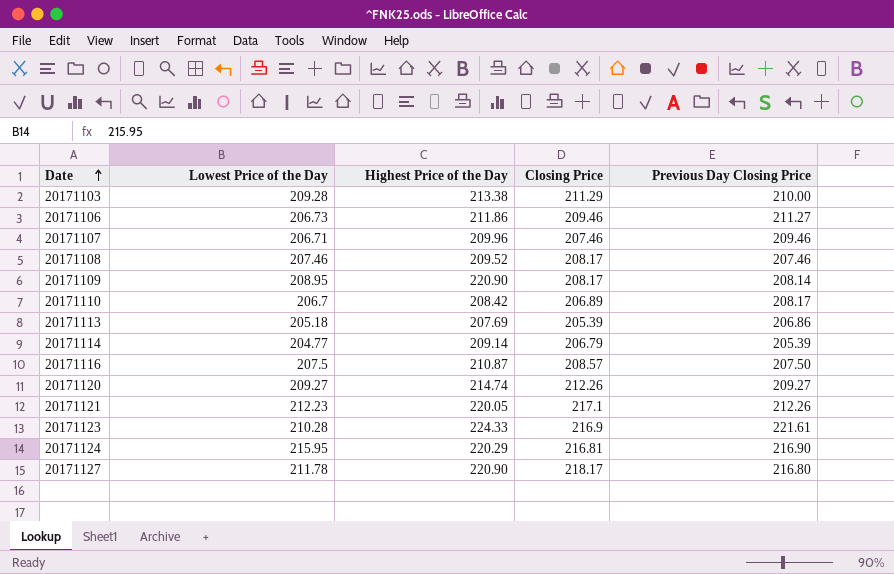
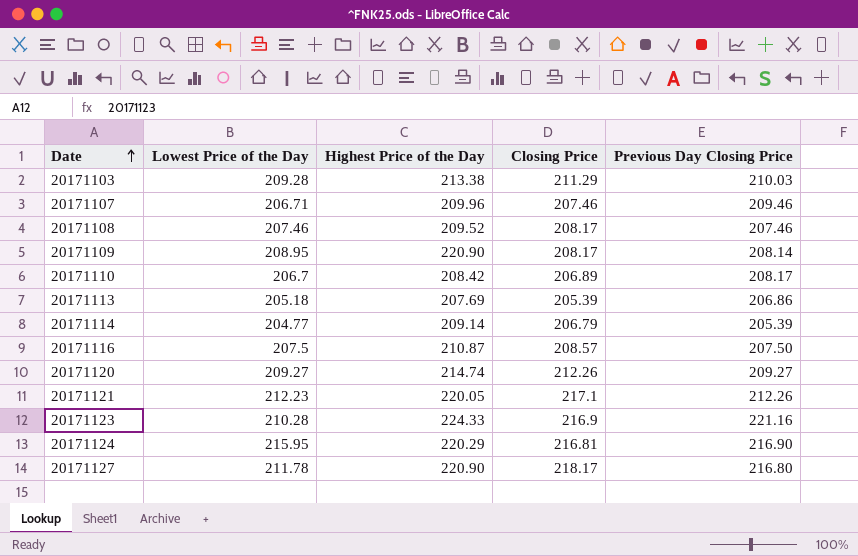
row 20171106: 206.73 | 211.86 | 209.46 | 211.27 -> none
20171103 | Previous Day Closing Price: 210.00 -> 210.03
20171123 | Previous Day Closing Price: 221.61 -> 221.16

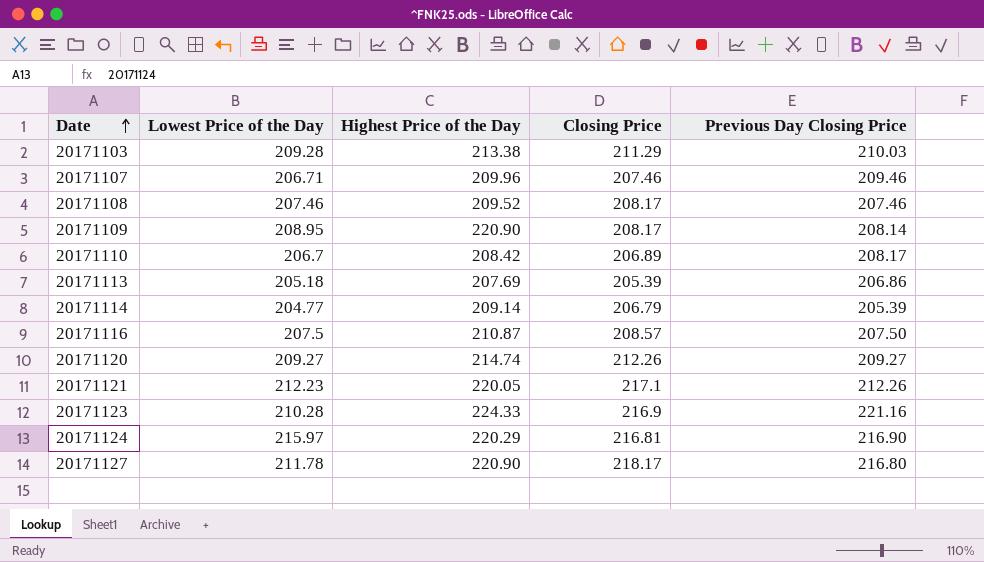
20171124 | Lowest Price of the Day: 215.95 -> 215.97

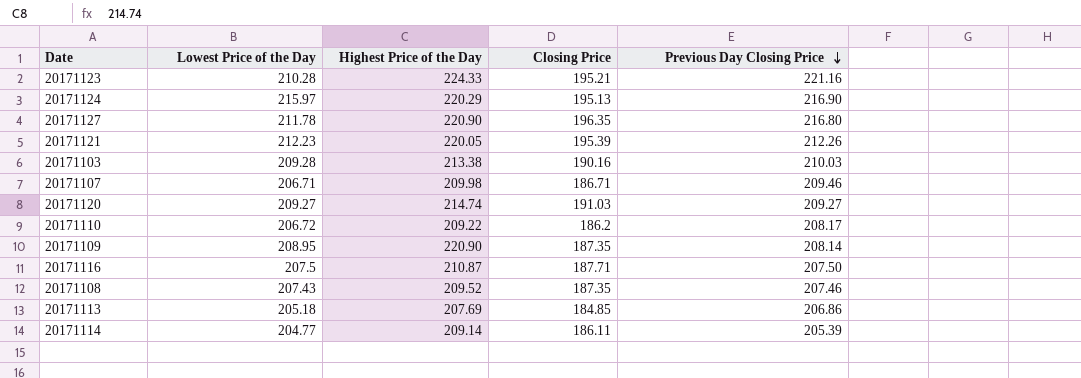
row order: Date ascending -> Previous Day Closing Price descending
20171123 | Closing Price: 216.9 -> 195.21
20171124 | Closing Price: 216.81 -> 195.13
20171127 | Closing Price: 218.17 -> 196.35
20171121 | Closing Price: 217.1 -> 195.39
20171103 | Closing Price: 211.29 -> 190.16
20171107 | Highest Price of the Day: 209.96 -> 209.98
20171107 | Closing Price: 207.46 -> 186.71
20171120 | Closing Price: 212.26 -> 191.03
20171110 | Lowest Price of the Day: 206.7 -> 206.72
20171110 | Highest Price of the Day: 208.42 -> 209.22
20171110 | Closing Price: 206.89 -> 186.2
20171109 | Closing Price: 208.17 -> 187.35
20171116 | Closing Price: 208.57 -> 187.71
20171108 | Lowest Price of the Day: 207.46 -> 207.43
20171108 | Closing Price: 208.17 -> 187.35
20171113 | Closing Price: 205.39 -> 184.85
20171114 | Closing Price: 206.79 -> 186.11

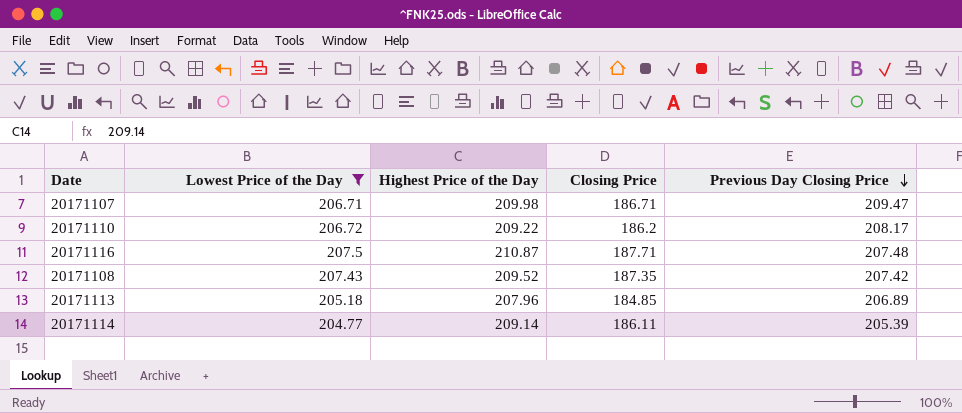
filter: none -> Lowest Price of the Day <= 207.5
20171107 | Previous Day Closing Price: 209.46 -> 209.47
20171116 | Previous Day Closing Price: 207.50 -> 207.48
20171108 | Previous Day Closing Price: 207.46 -> 207.42
20171113 | Highest Price of the Day: 207.69 -> 207.96
20171113 | Previous Day Closing Price: 206.86 -> 206.89

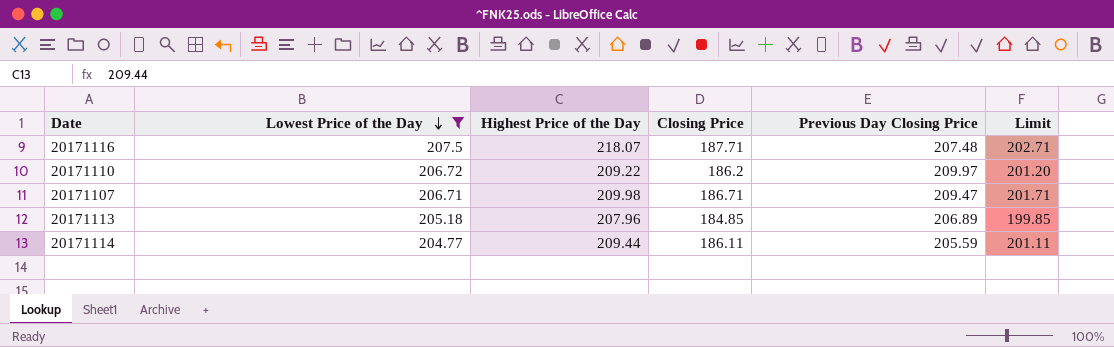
row order: Previous Day Closing Price descending -> Lowest Price of the Day descending
column Limit | formula: none -> [Closing Price] + 15
row 20171108: 207.43 | 209.52 | 187.35 | 207.42 -> none
20171116 | Highest Price of the Day: 210.87 -> 218.07
20171110 | Previous Day Closing Price: 208.17 -> 209.97
20171114 | Highest Price of the Day: 209.14 -> 209.44
20171114 | Previous Day Closing Price: 205.39 -> 205.59

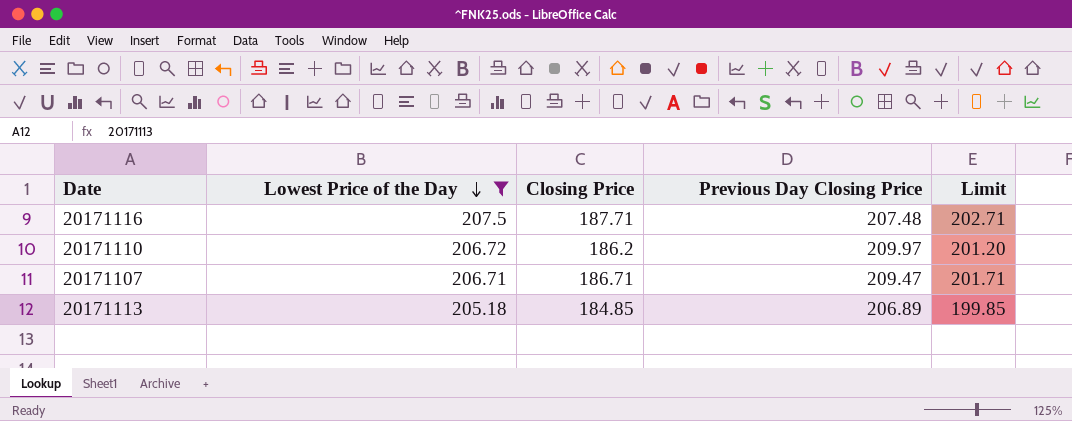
column Highest Price of the Day | position: 3 -> none
row 20171114: 204.77 | 209.44 | 186.11 | 205.59 | 201.11 -> none

